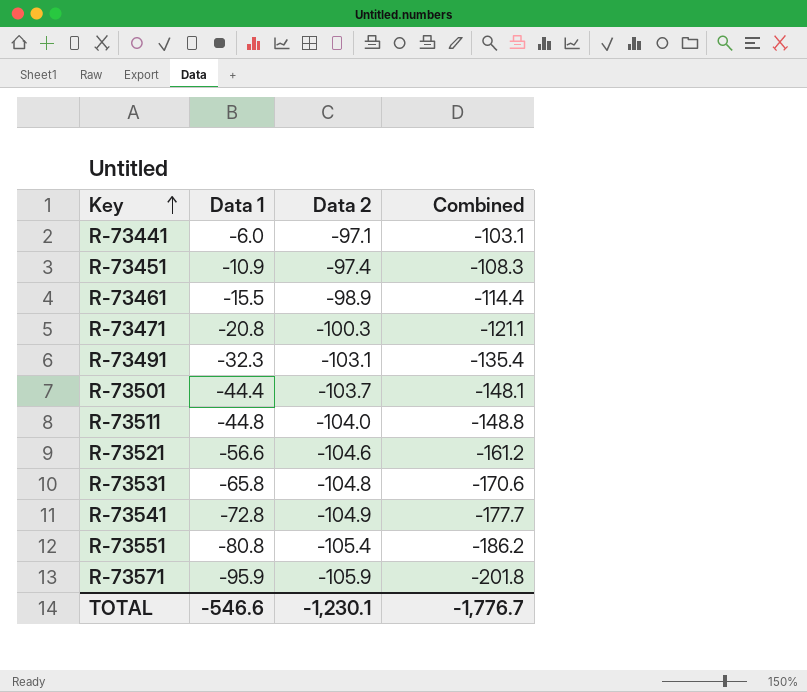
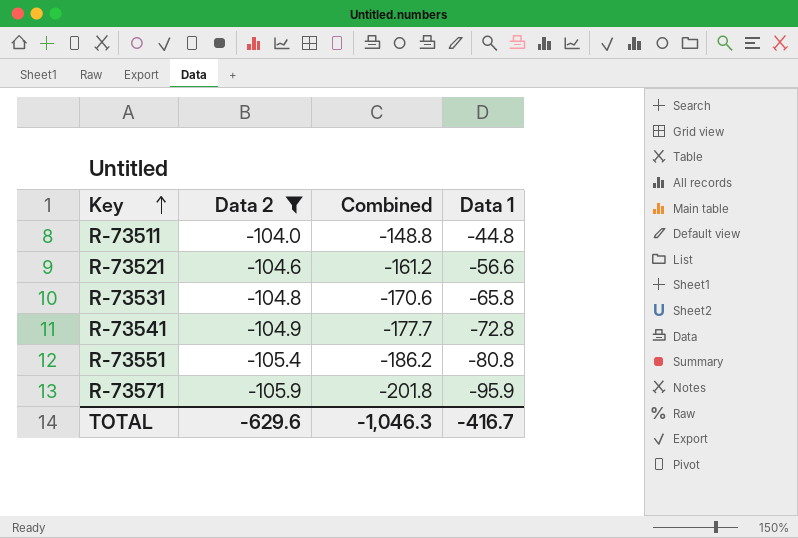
filter: none -> Data 2 <= -104.0
column Data 1 | position: 2 -> 4
TOTAL | Data 2: -1,230.1 -> -629.6
TOTAL | Combined: -1,776.7 -> -1,046.3
TOTAL | Data 1: -546.6 -> -416.7

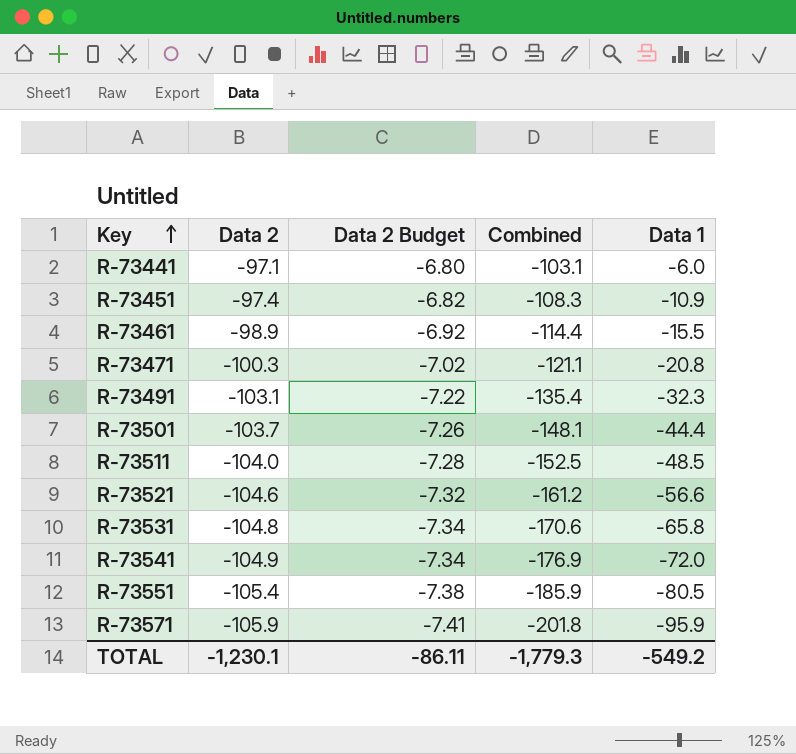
filter: Data 2 <= -104.0 -> none
column Data 2 Budget | formula: none -> [Data 2] * 0.07
R-73511 | Combined: -148.8 -> -152.5
R-73511 | Data 1: -44.8 -> -48.5
R-73541 | Combined: -177.7 -> -176.9
R-73541 | Data 1: -72.8 -> -72.0
R-73551 | Combined: -186.2 -> -185.9
R-73551 | Data 1: -80.8 -> -80.5
TOTAL | Data 2: -629.6 -> -1,230.1
TOTAL | Combined: -1,046.3 -> -1,779.3
TOTAL | Data 1: -416.7 -> -549.2

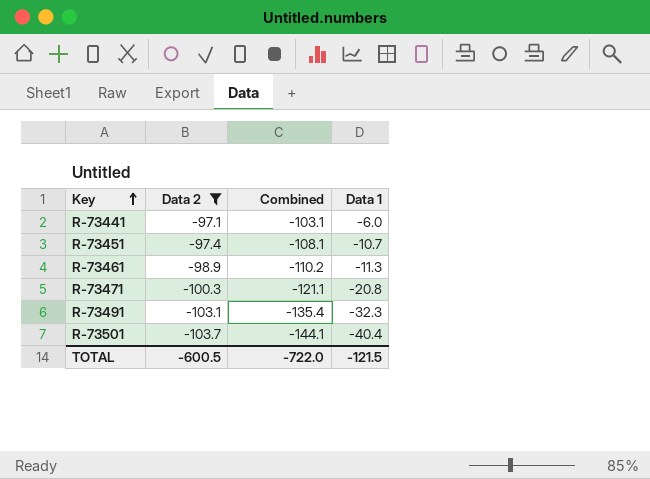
filter: none -> Data 2 >= -103.7
column Data 2 Budget | formula: [Data 2] * 0.07 -> none
R-73451 | Combined: -108.3 -> -108.1
R-73451 | Data 1: -10.9 -> -10.7
R-73461 | Combined: -114.4 -> -110.2
R-73461 | Data 1: -15.5 -> -11.3
R-73501 | Combined: -148.1 -> -144.1
R-73501 | Data 1: -44.4 -> -40.4
TOTAL | Data 2: -1,230.1 -> -600.5
TOTAL | Combined: -1,779.3 -> -722.0
TOTAL | Data 1: -549.2 -> -121.5

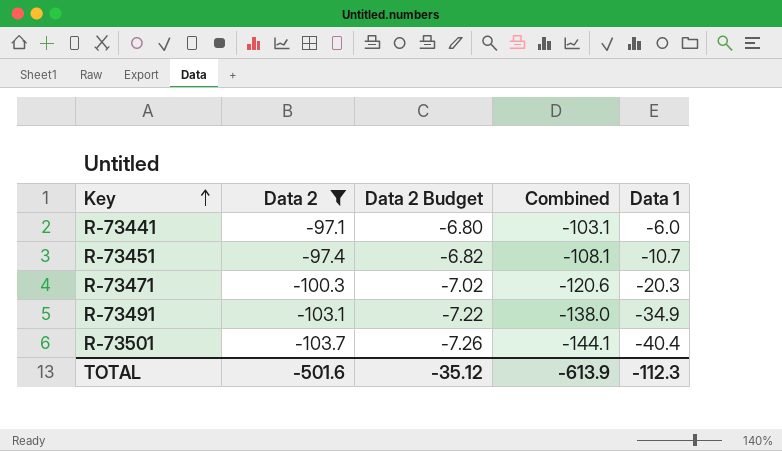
column Data 2 Budget | formula: none -> [Data 2] * 0.07
row R-73461: -98.9 | -110.2 | -11.3 -> none
R-73471 | Combined: -121.1 -> -120.6
R-73471 | Data 1: -20.8 -> -20.3
R-73491 | Combined: -135.4 -> -138.0
R-73491 | Data 1: -32.3 -> -34.9
TOTAL | Data 2: -600.5 -> -501.6
TOTAL | Combined: -722.0 -> -613.9
TOTAL | Data 1: -121.5 -> -112.3

